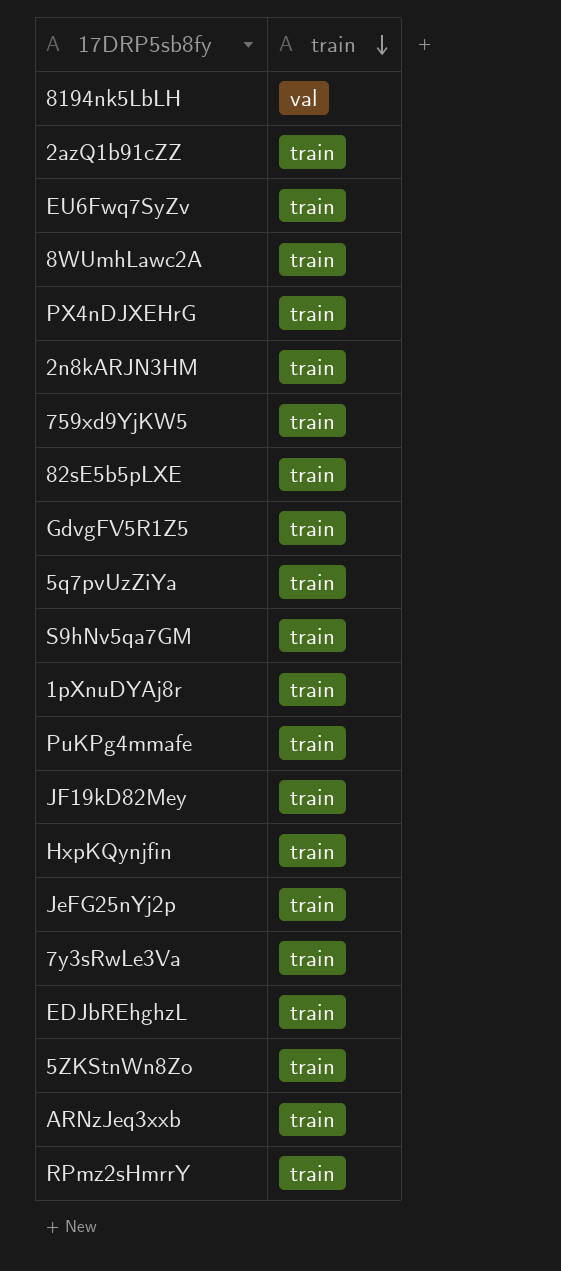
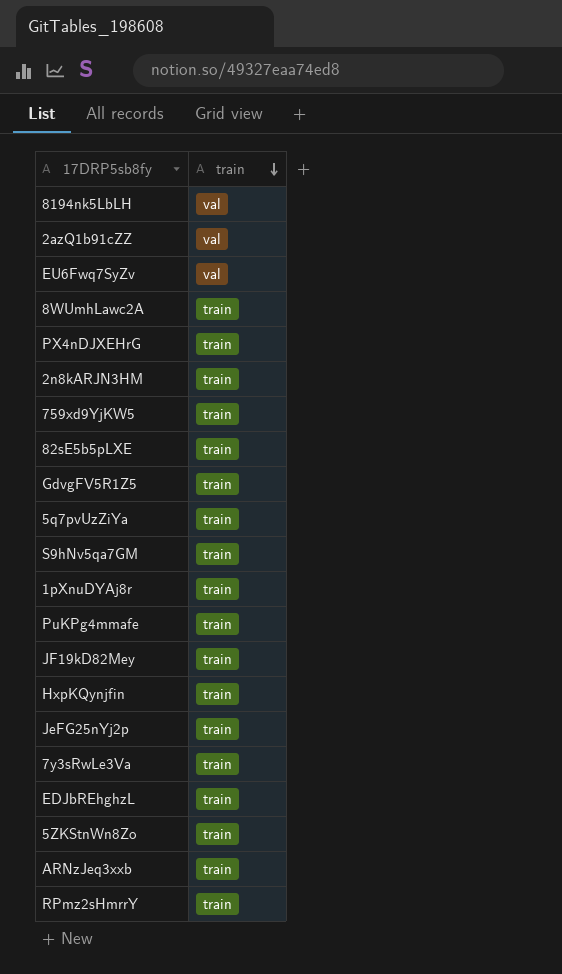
2azQ1b91cZZ | train: train -> val
EU6Fwq7SyZv | train: train -> val

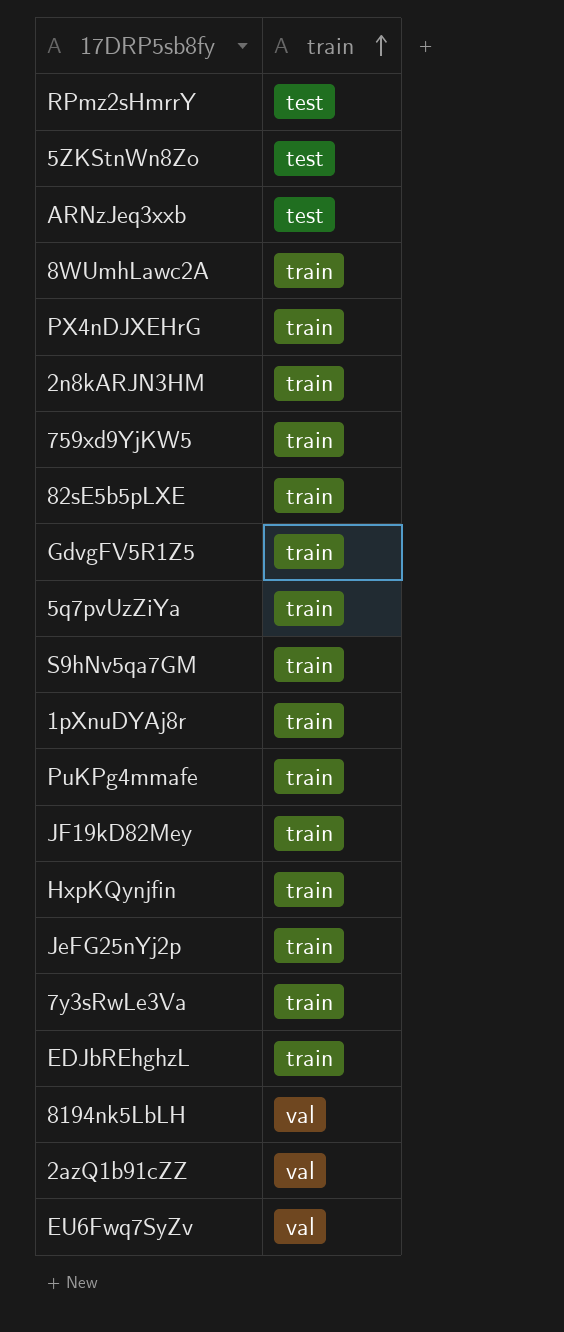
row order: train descending -> train ascending
RPmz2sHmrrY | train: train -> test
5ZKStnWn8Zo | train: train -> test
ARNzJeq3xxb | train: train -> test

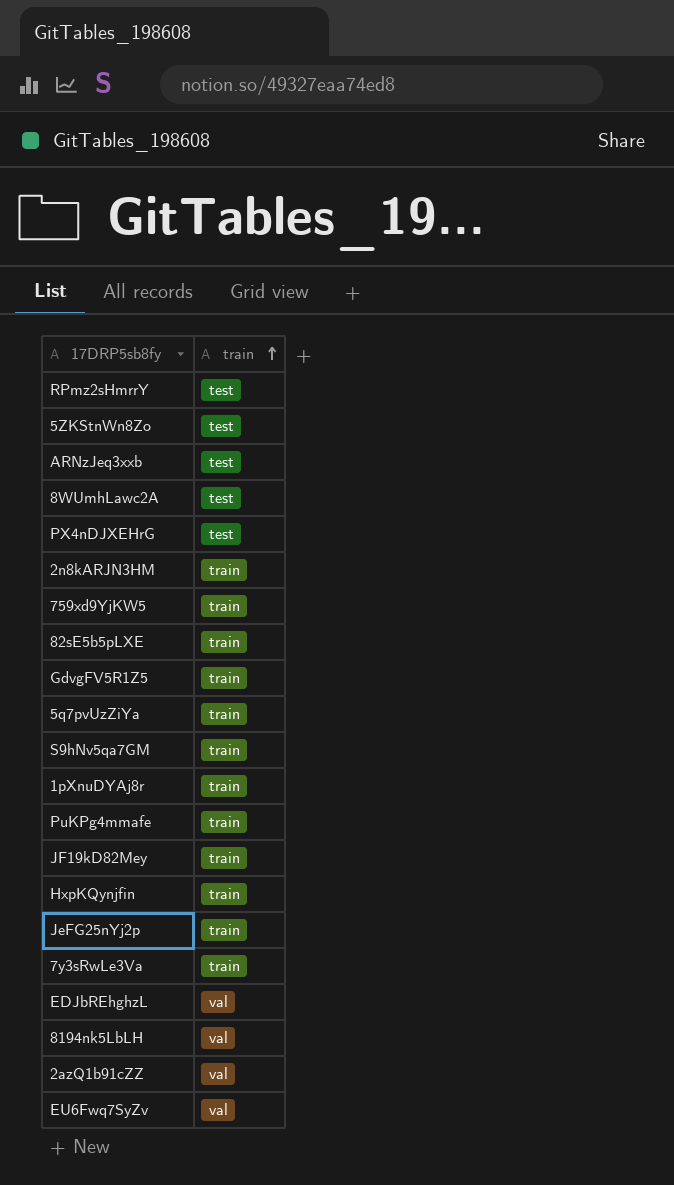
8WUmhLawc2A | train: train -> test
PX4nDJXEHrG | train: train -> test
EDJbREhghzL | train: train -> val

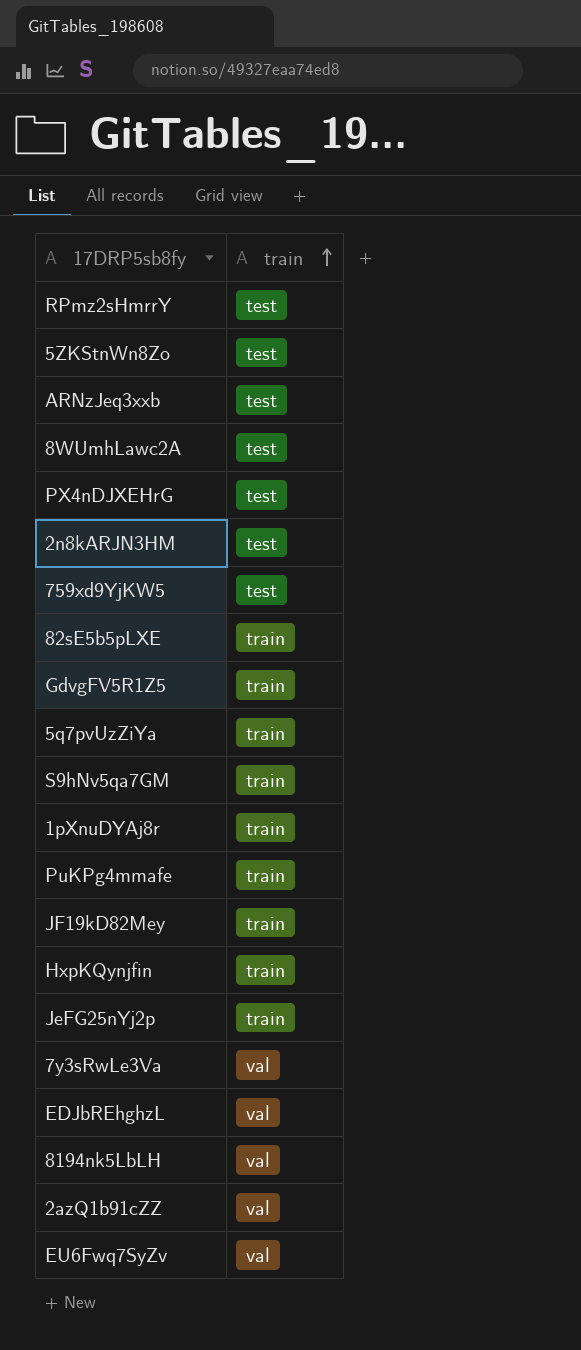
2n8kARJN3HM | train: train -> test
759xd9YjKW5 | train: train -> test
7y3sRwLe3Va | train: train -> val

